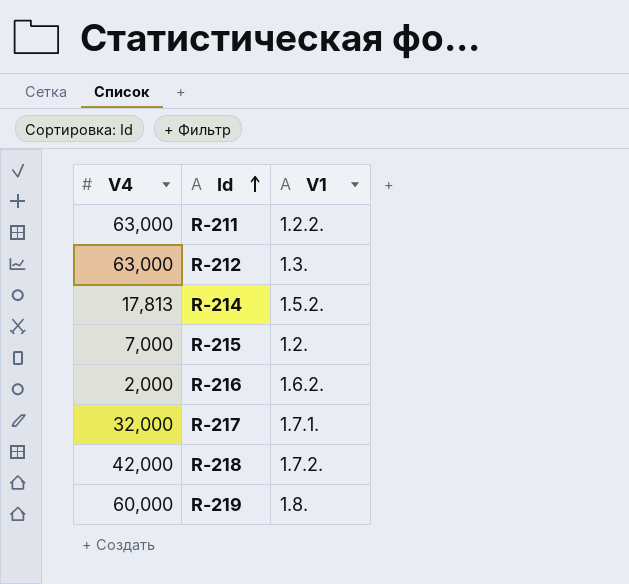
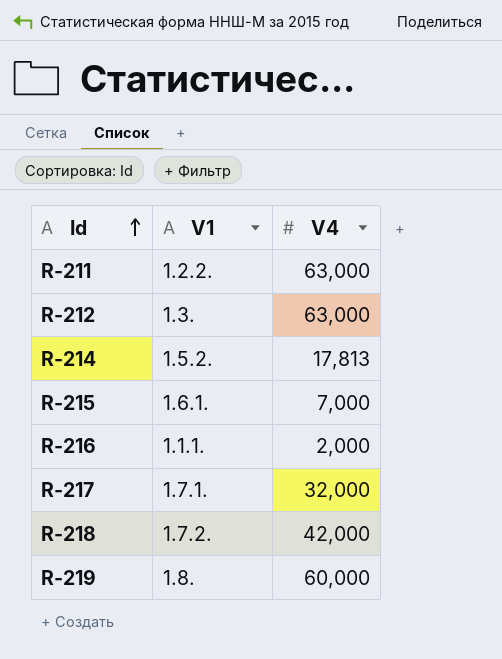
column V4 | position: 1 -> 3
R-215 | V1: 1.2. -> 1.6.1.
R-216 | V1: 1.6.2. -> 1.1.1.

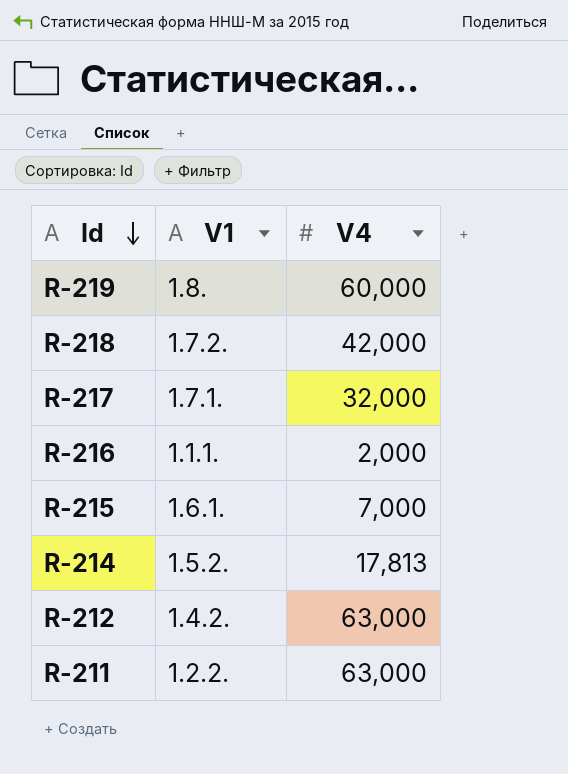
row order: Id ascending -> Id descending
R-212 | V1: 1.3. -> 1.4.2.

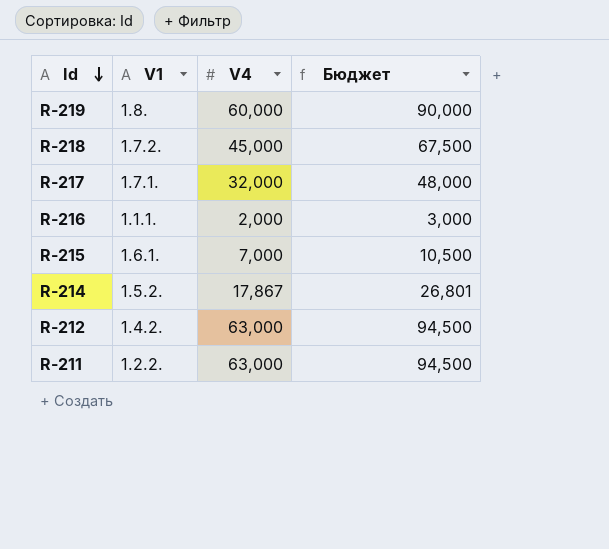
column Бюджет | formula: none -> [V4] * 1,5
R-218 | V4: 42,000 -> 45,000
R-214 | V4: 17,813 -> 17,867

